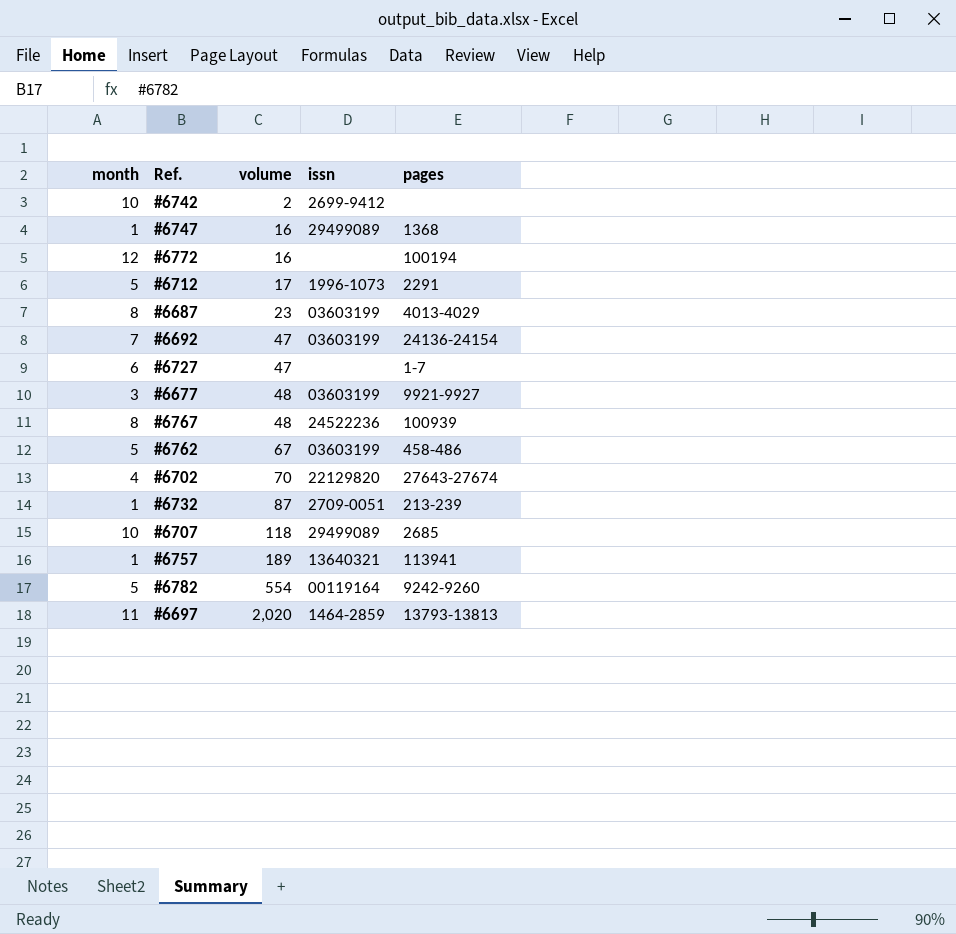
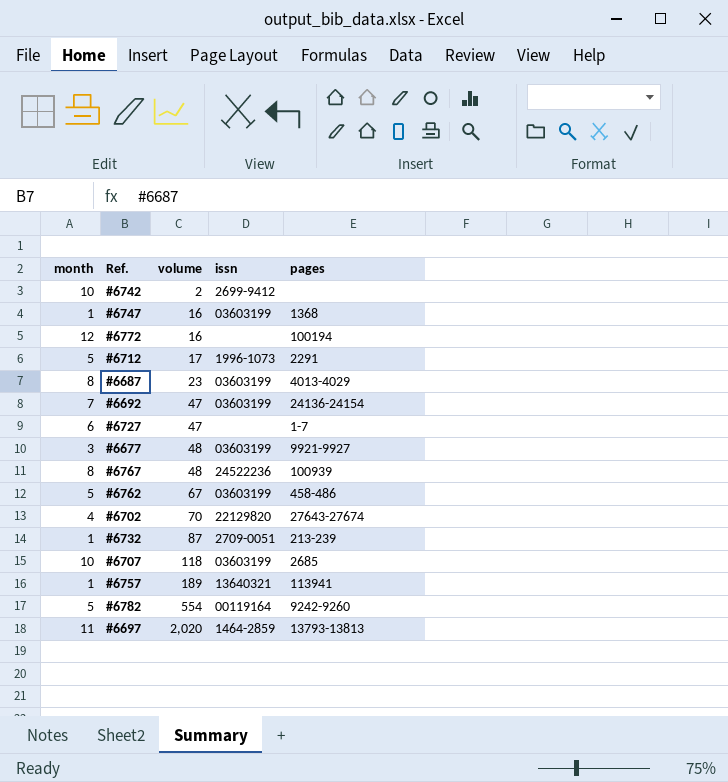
#6747 | issn: 29499089 -> 03603199
#6707 | issn: 29499089 -> 03603199

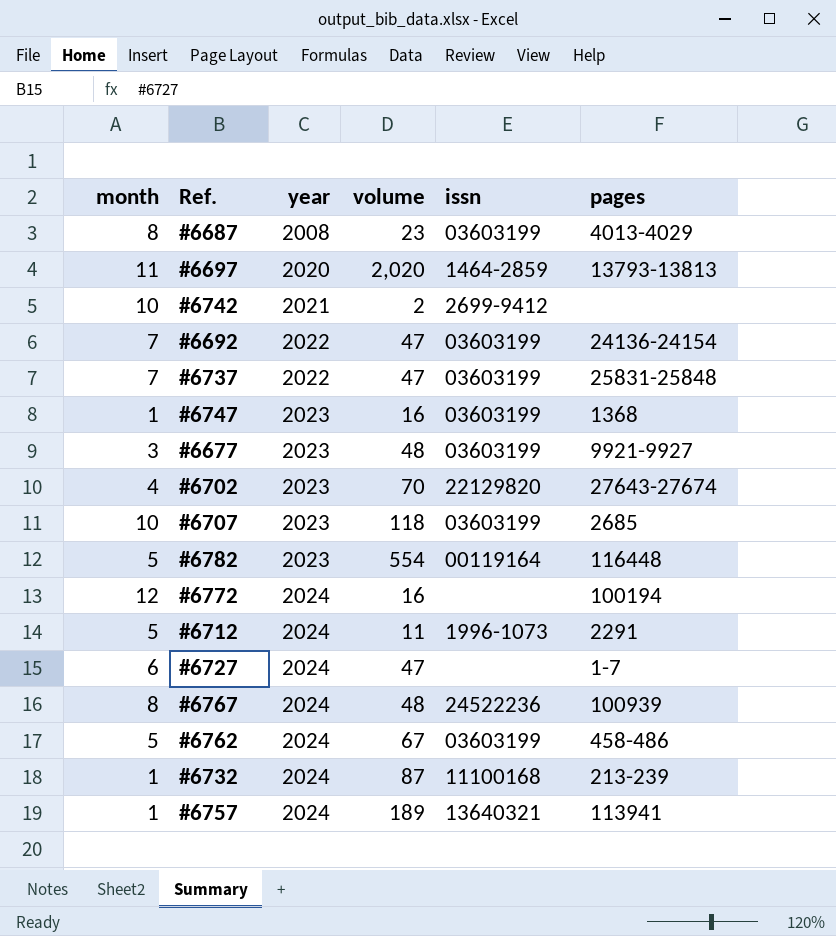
row order: volume ascending -> year ascending
column year | position: none -> 3
row #6737: none -> 7 | 2022 | 47 | 03603199 | 25831-25848
#6782 | pages: 9242-9260 -> 116448
#6712 | volume: 17 -> 11
#6732 | issn: 2709-0051 -> 11100168

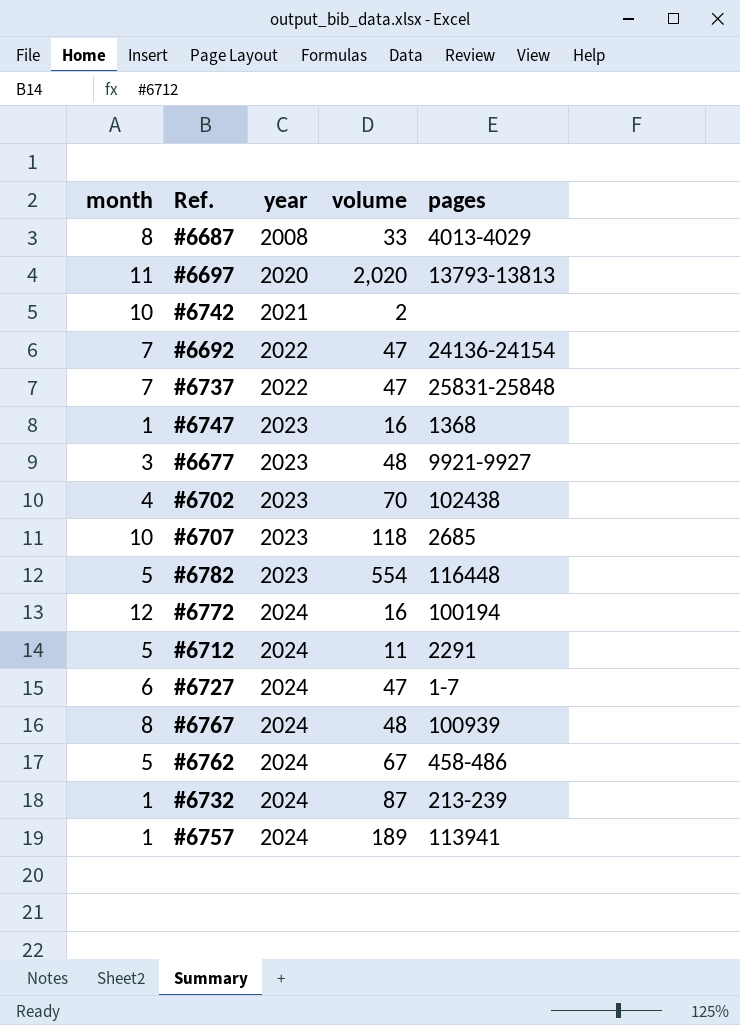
column issn | position: 5 -> none
#6687 | volume: 23 -> 33
#6702 | pages: 27643-27674 -> 102438

